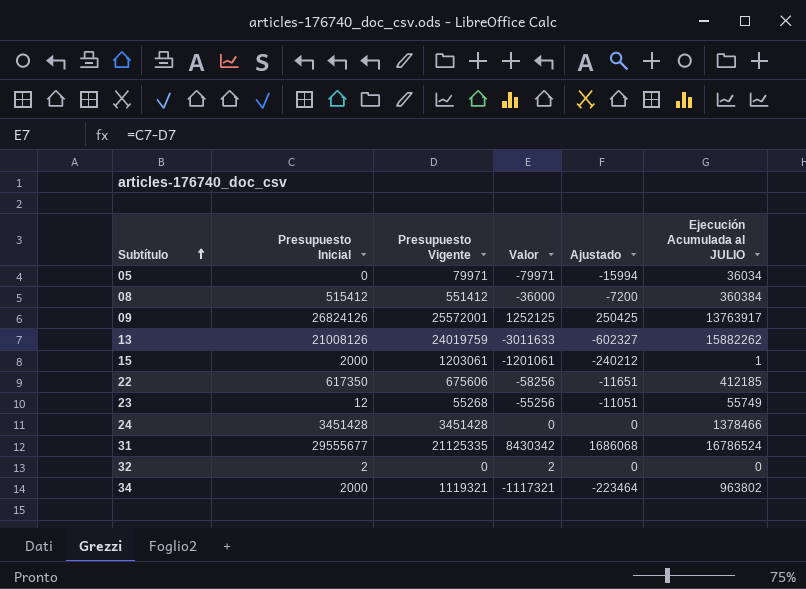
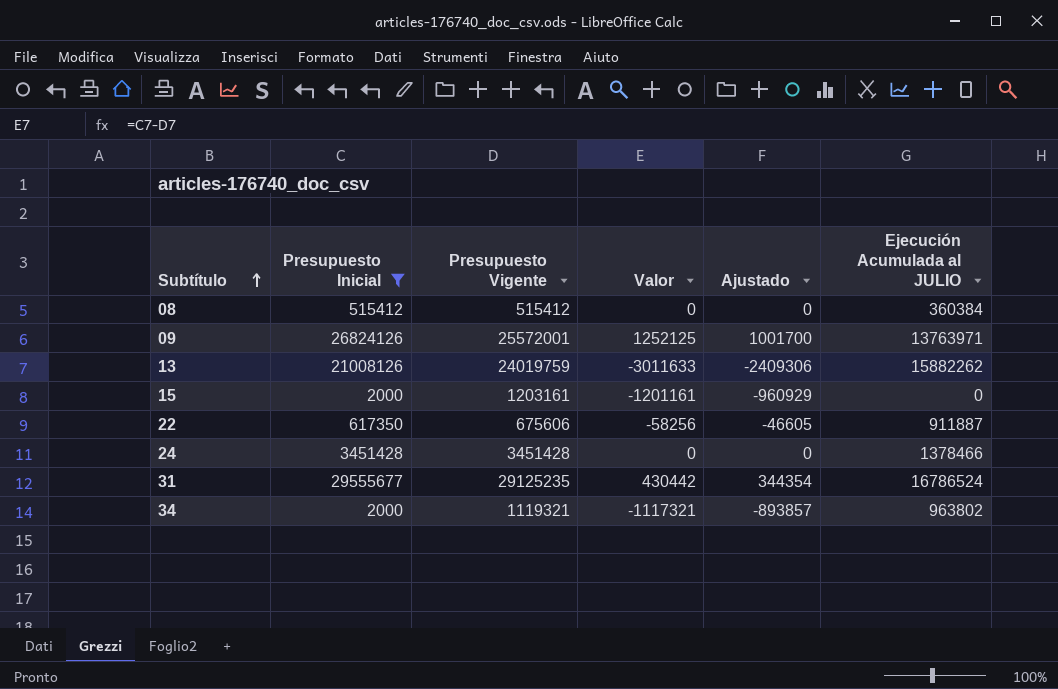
filter: none -> Presupuesto Inicial >= 2000
column Ajustado | formula: [Valor] * 0,2 -> [Valor] * 0,8
08 | Presupuesto Vigente: 551412 -> 515412
08 | Valor: -36000 -> 0
09 | Ejecución Acumulada al JULIO: 13763917 -> 13763971
15 | Presupuesto Vigente: 1203061 -> 1203161
15 | Valor: -1201061 -> -1201161
15 | Ejecución Acumulada al JULIO: 1 -> 0
22 | Ejecución Acumulada al JULIO: 412185 -> 911887
31 | Presupuesto Vigente: 21125335 -> 29125235
31 | Valor: 8430342 -> 430442

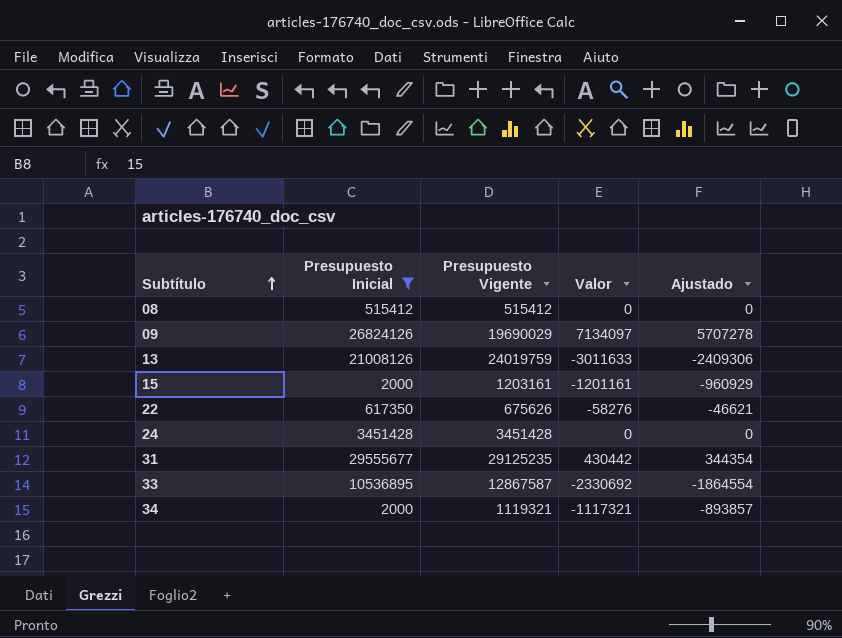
column Ejecución Acumulada al JULIO | position: 6 -> none
09 | Presupuesto Vigente: 25572001 -> 19690029
09 | Valor: 1252125 -> 7134097
09 | Ajustado: 1001700 -> 5707278
22 | Presupuesto Vigente: 675606 -> 675626
22 | Valor: -58256 -> -58276
22 | Ajustado: -46605 -> -46621
row 33: none -> 10536895 | 12867587 | -2330692 | -1864554

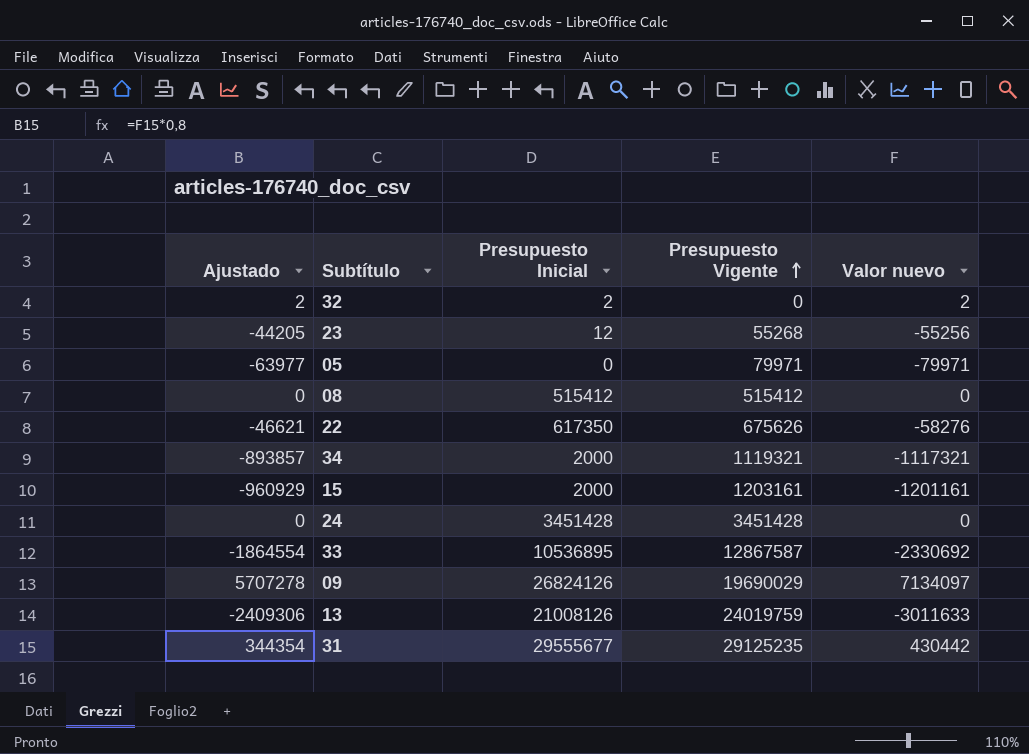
filter: Presupuesto Inicial >= 2000 -> none
row order: Subtítulo ascending -> Presupuesto Vigente ascending
column Ajustado | position: 5 -> 1
column name: Valor -> Valor nuevo

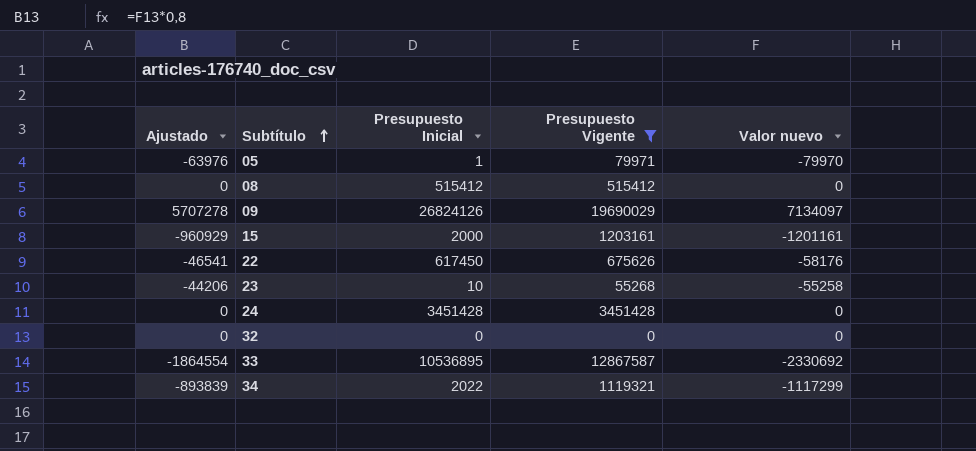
filter: none -> Presupuesto Vigente <= 19690029
row order: Presupuesto Vigente ascending -> Subtítulo ascending
05 | Ajustado: -63977 -> -63976
05 | Presupuesto Inicial: 0 -> 1
05 | Valor nuevo: -79971 -> -79970
22 | Ajustado: -46621 -> -46541
22 | Presupuesto Inicial: 617350 -> 617450
22 | Valor nuevo: -58276 -> -58176
23 | Ajustado: -44205 -> -44206
23 | Presupuesto Inicial: 12 -> 10
23 | Valor nuevo: -55256 -> -55258
32 | Ajustado: 2 -> 0
32 | Presupuesto Inicial: 2 -> 0
32 | Valor nuevo: 2 -> 0
34 | Ajustado: -893857 -> -893839
34 | Presupuesto Inicial: 2000 -> 2022
34 | Valor nuevo: -1117321 -> -1117299

